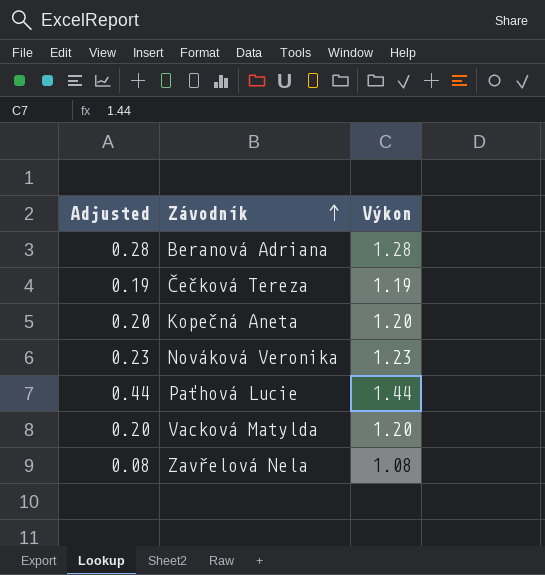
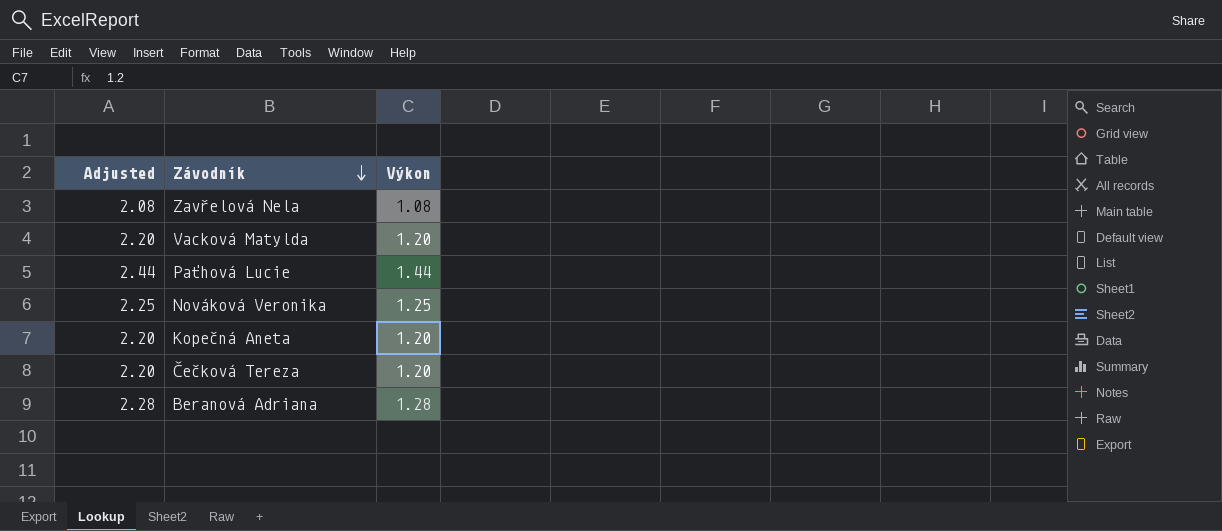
row order: Závodník ascending -> Závodník descending
column Adjusted | formula: [Výkon] - 1 -> [Výkon] + 1
Nováková Veronika | Výkon: 1.23 -> 1.25
Čečková Tereza | Výkon: 1.19 -> 1.20

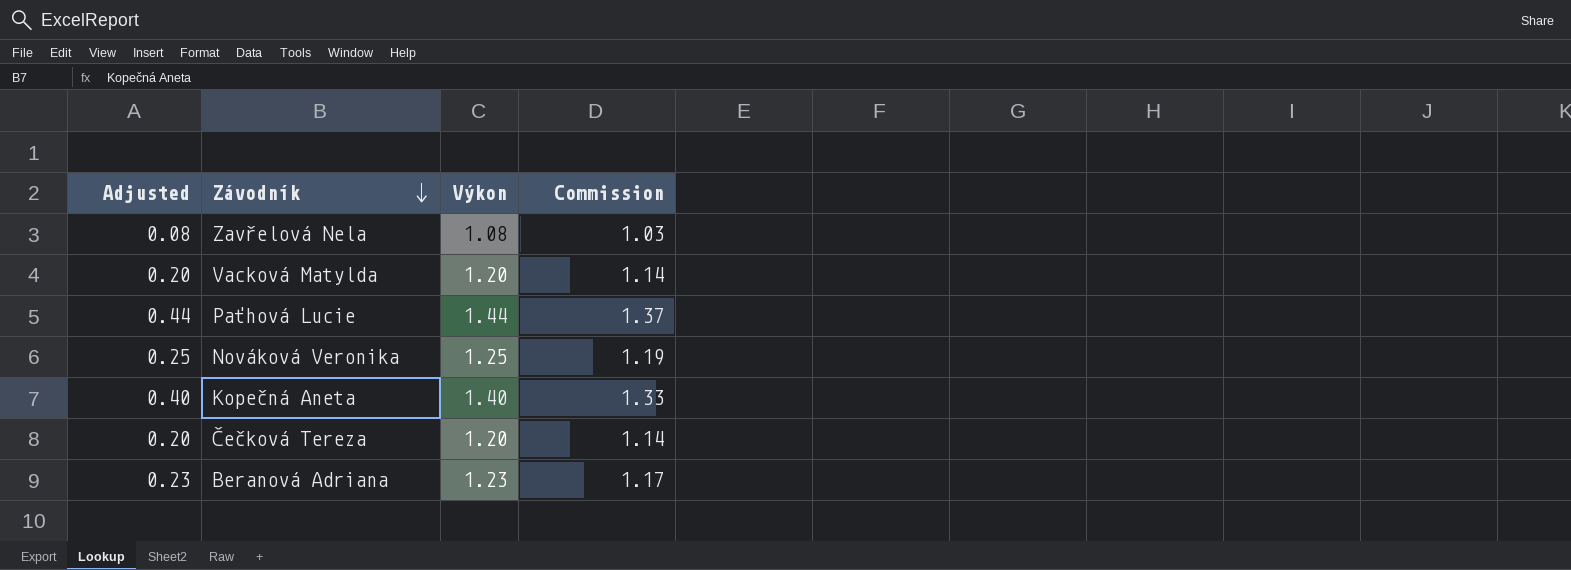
column Adjusted | formula: [Výkon] + 1 -> [Výkon] - 1
column Commission | formula: none -> [Výkon] * 0.95
Kopečná Aneta | Výkon: 1.20 -> 1.40
Beranová Adriana | Výkon: 1.28 -> 1.23

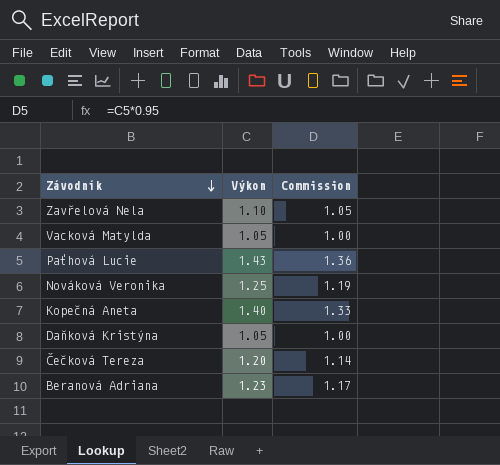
column Adjusted | formula: [Výkon] - 1 -> none
Zavřelová Nela | Výkon: 1.08 -> 1.10
Zavřelová Nela | Commission: 1.03 -> 1.05
Vacková Matylda | Výkon: 1.20 -> 1.05
Vacková Matylda | Commission: 1.14 -> 1.00
Paťhová Lucie | Výkon: 1.44 -> 1.43
Paťhová Lucie | Commission: 1.37 -> 1.36
row Daňková Kristýna: none -> 1.05 | 1.00

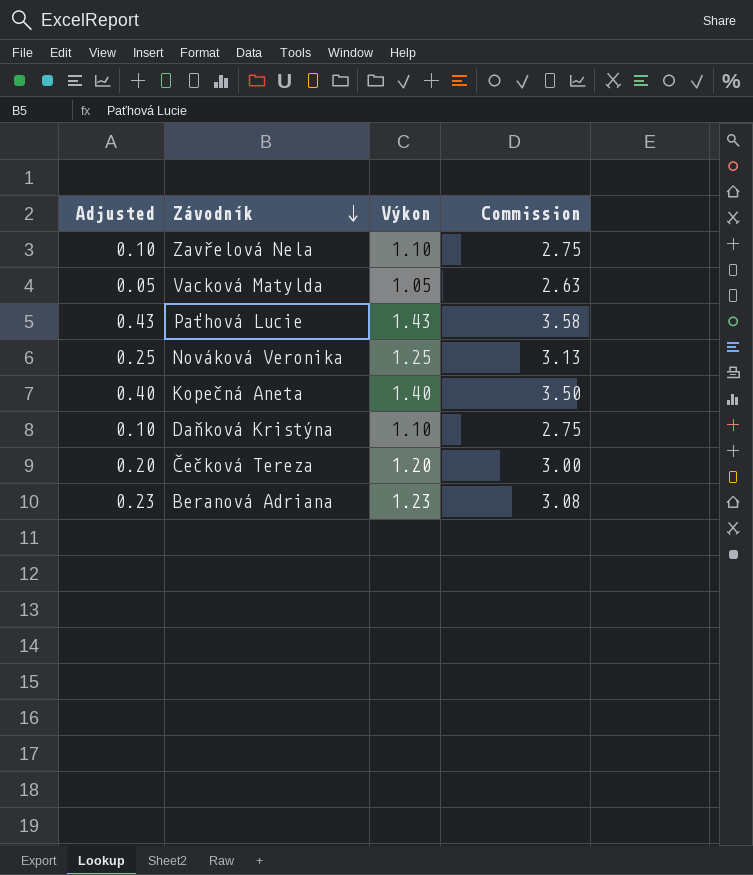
column Adjusted | formula: none -> [Výkon] - 1
column Commission | formula: [Výkon] * 0.95 -> [Výkon] * 2.5
Daňková Kristýna | Výkon: 1.05 -> 1.10

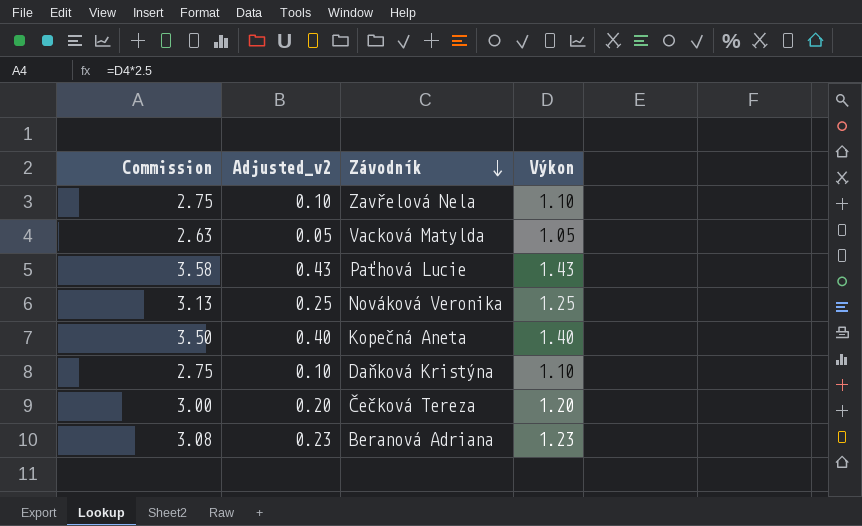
column Commission | position: 4 -> 1
column name: Adjusted -> Adjusted_v2

